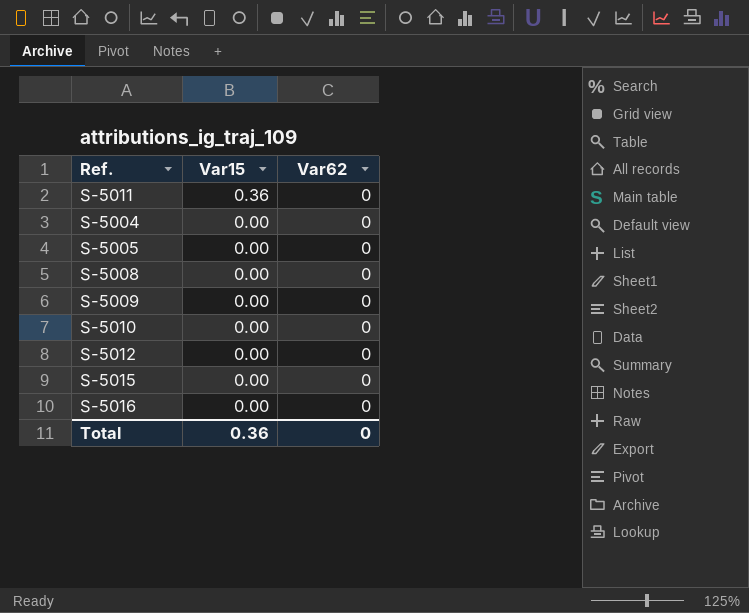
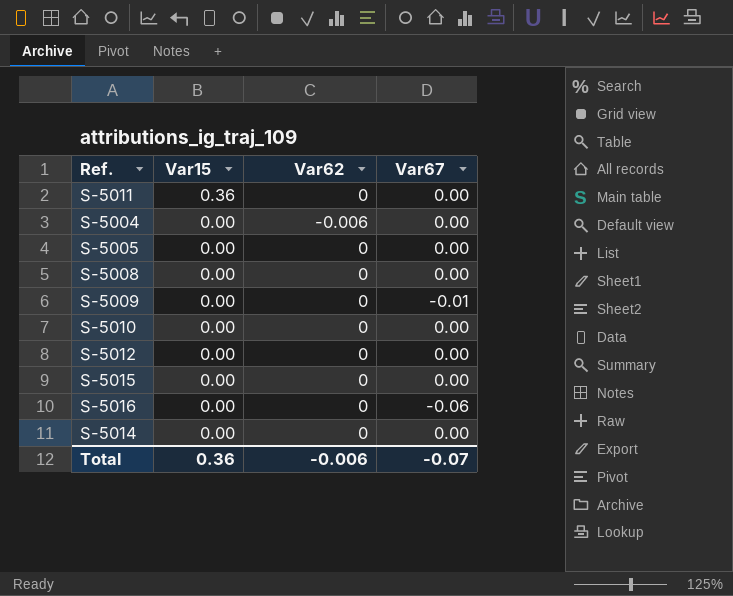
column Var67 | position: none -> 4
S-5004 | Var62: 0 -> -0.006
row S-5014: none -> 0.00 | 0 | 0.00
Total | Var62: 0 -> -0.006

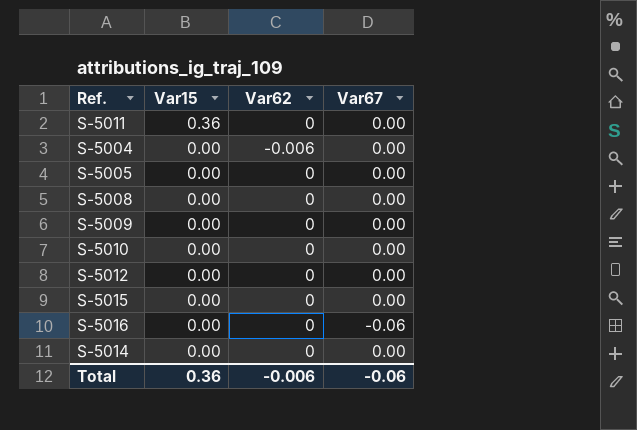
S-5009 | Var67: -0.01 -> 0.00
Total | Var67: -0.07 -> -0.06

